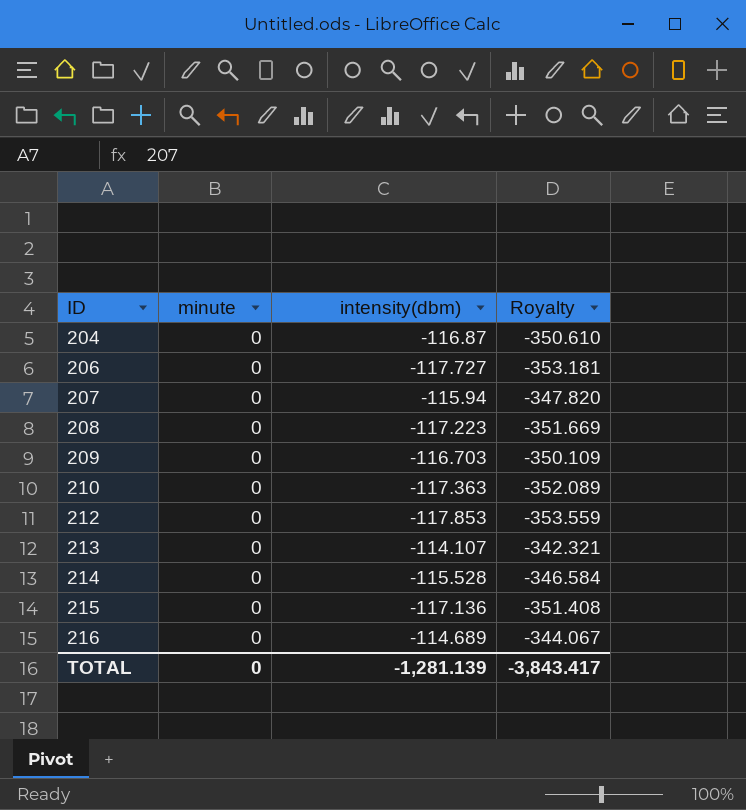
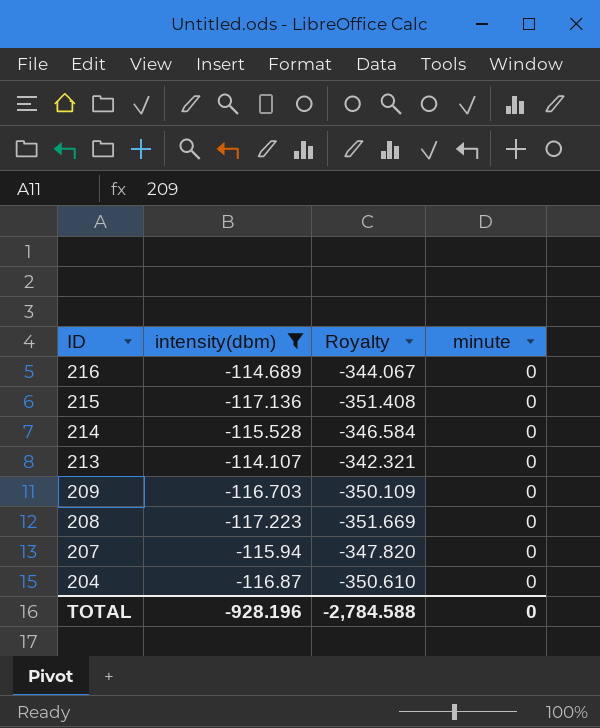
filter: none -> intensity(dbm) >= -117.223
row order: ID ascending -> ID descending
column minute | position: 2 -> 4
TOTAL | intensity(dbm): -1,281.139 -> -928.196
TOTAL | Royalty: -3,843.417 -> -2,784.588

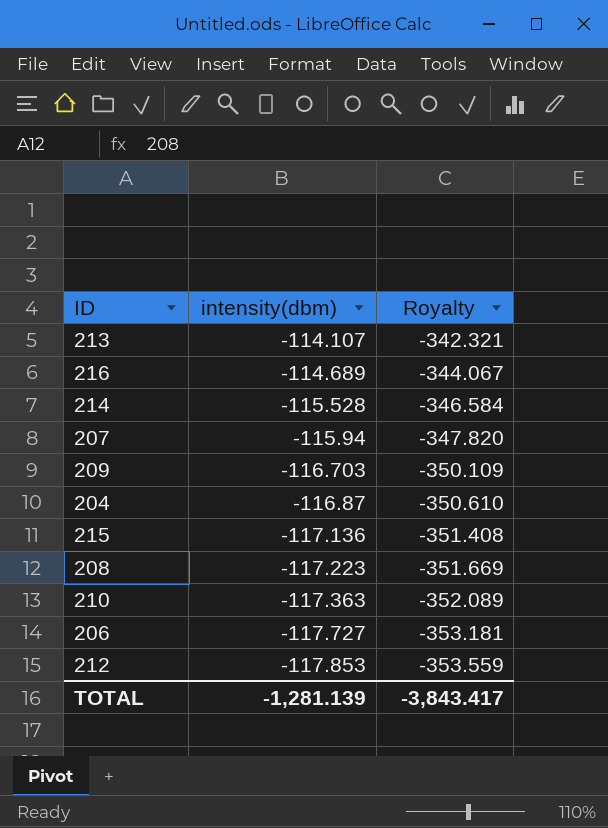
filter: intensity(dbm) >= -117.223 -> none
row order: ID descending -> intensity(dbm) descending
column minute | position: 4 -> none
TOTAL | intensity(dbm): -928.196 -> -1,281.139
TOTAL | Royalty: -2,784.588 -> -3,843.417

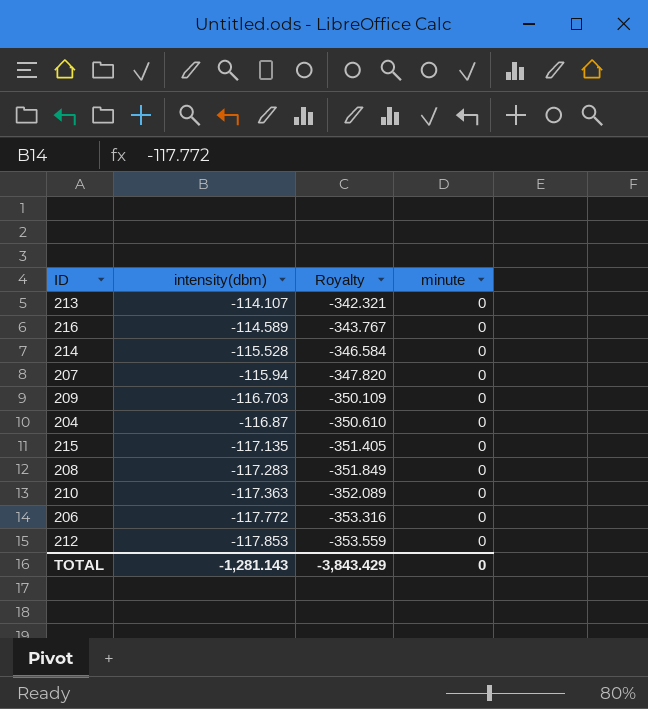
column minute | position: none -> 4
216 | intensity(dbm): -114.689 -> -114.589
216 | Royalty: -344.067 -> -343.767
215 | intensity(dbm): -117.136 -> -117.135
215 | Royalty: -351.408 -> -351.405
208 | intensity(dbm): -117.223 -> -117.283
208 | Royalty: -351.669 -> -351.849
206 | intensity(dbm): -117.727 -> -117.772
206 | Royalty: -353.181 -> -353.316
TOTAL | intensity(dbm): -1,281.139 -> -1,281.143
TOTAL | Royalty: -3,843.417 -> -3,843.429

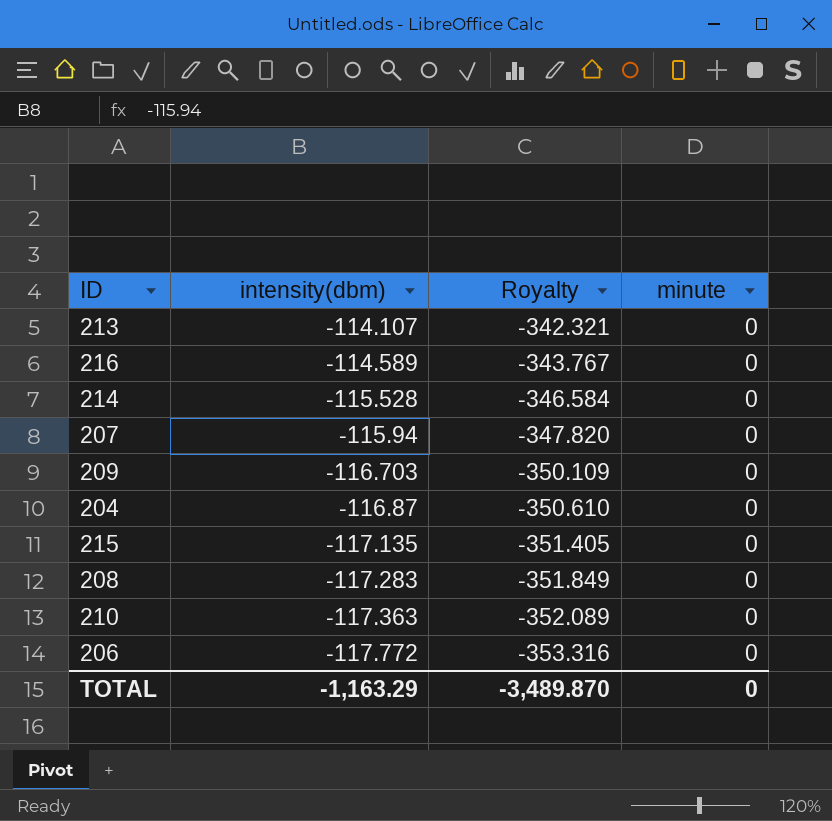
row 212: -117.853 | -353.559 | 0 -> none
TOTAL | intensity(dbm): -1,281.143 -> -1,163.29
TOTAL | Royalty: -3,843.429 -> -3,489.870

